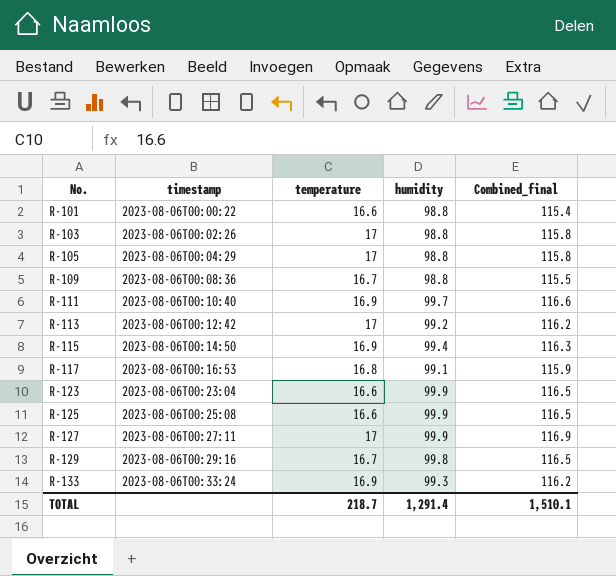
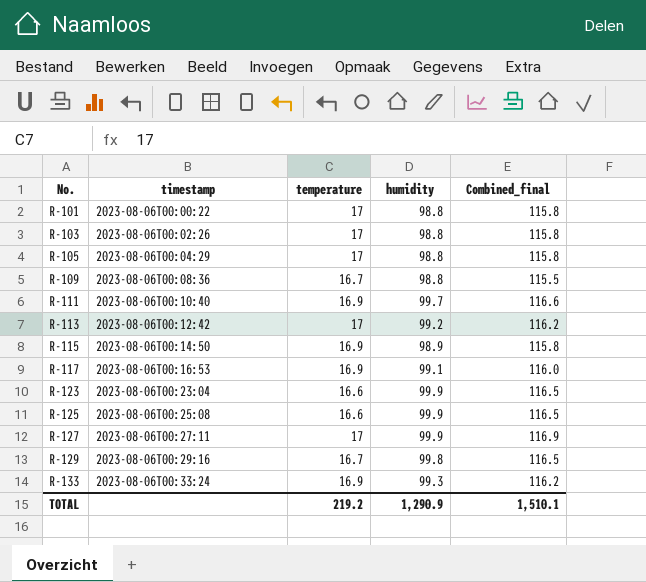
R-101 | temperature: 16.6 -> 17
R-101 | Combined_final: 115.4 -> 115.8
R-115 | humidity: 99.4 -> 98.9
R-115 | Combined_final: 116.3 -> 115.8
R-117 | temperature: 16.8 -> 16.9
R-117 | Combined_final: 115.9 -> 116.0
TOTAL | temperature: 218.7 -> 219.2
TOTAL | humidity: 1,291.4 -> 1,290.9

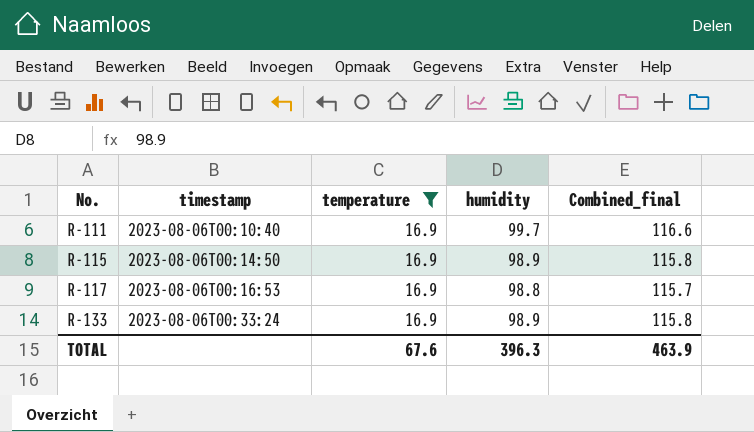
filter: none -> temperature = 16.9
R-117 | humidity: 99.1 -> 98.8
R-117 | Combined_final: 116.0 -> 115.7
R-133 | humidity: 99.3 -> 98.9
R-133 | Combined_final: 116.2 -> 115.8
TOTAL | temperature: 219.2 -> 67.6
TOTAL | humidity: 1,290.9 -> 396.3
TOTAL | Combined_final: 1,510.1 -> 463.9

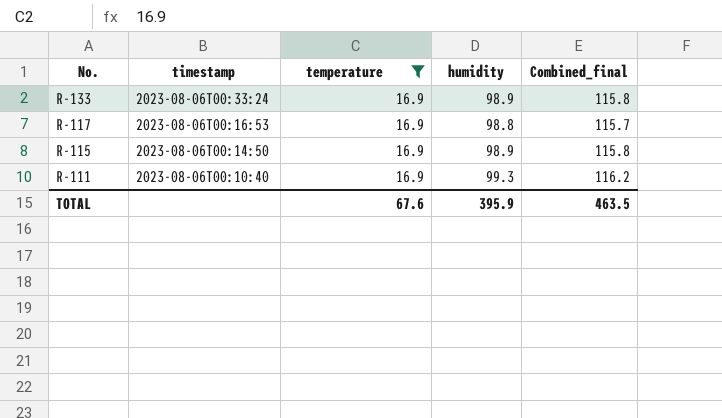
row order: No. ascending -> No. descending
R-111 | humidity: 99.7 -> 99.3
R-111 | Combined_final: 116.6 -> 116.2
TOTAL | humidity: 396.3 -> 395.9
TOTAL | Combined_final: 463.9 -> 463.5

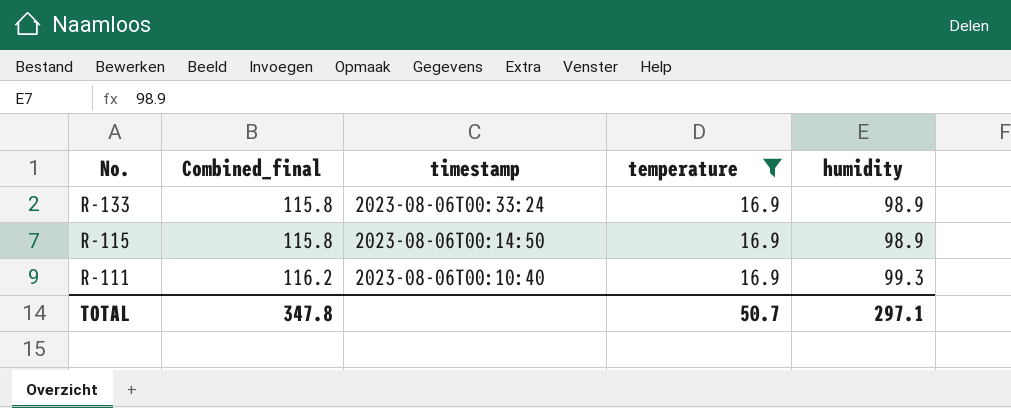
column Combined_final | position: 5 -> 2
row R-117: 2023-08-06T00:16:53 | 16.9 | 98.8 | 115.7 -> none
TOTAL | Combined_final: 463.5 -> 347.8
TOTAL | temperature: 67.6 -> 50.7
TOTAL | humidity: 395.9 -> 297.1

